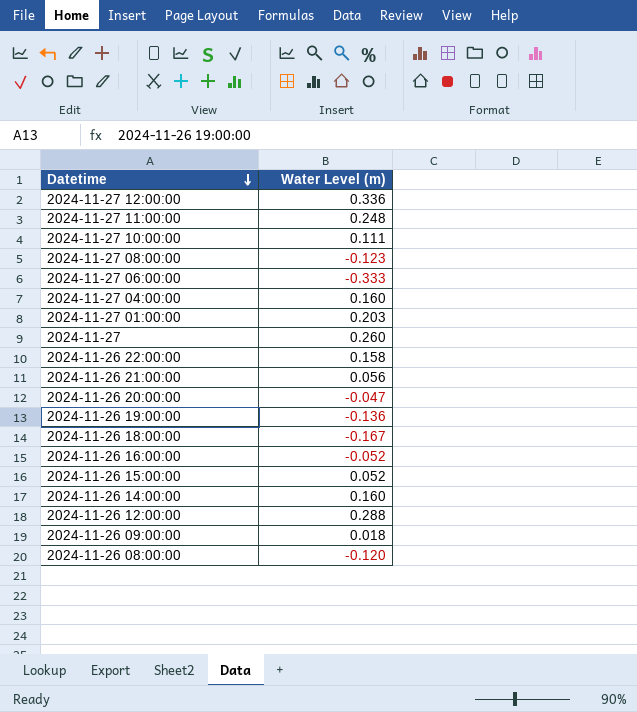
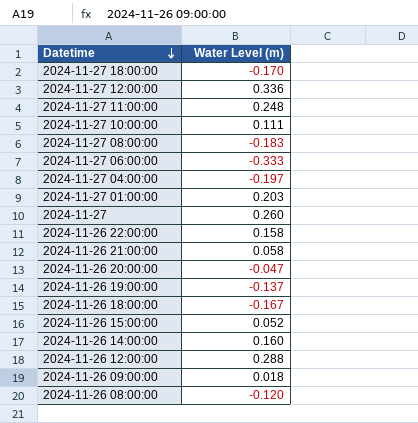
row 2024-11-26 16:00:00: -0.052 -> none
row 2024-11-27 18:00:00: none -> -0.170
2024-11-27 08:00:00 | Water Level (m): -0.123 -> -0.183
2024-11-27 04:00:00 | Water Level (m): 0.160 -> -0.197
2024-11-26 21:00:00 | Water Level (m): 0.056 -> 0.058
2024-11-26 19:00:00 | Water Level (m): -0.136 -> -0.137

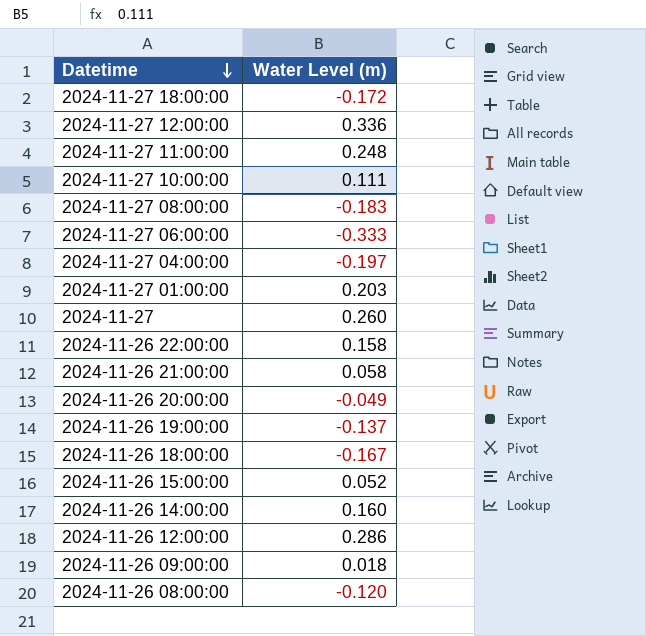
2024-11-27 18:00:00 | Water Level (m): -0.170 -> -0.172
2024-11-26 20:00:00 | Water Level (m): -0.047 -> -0.049
2024-11-26 12:00:00 | Water Level (m): 0.288 -> 0.286

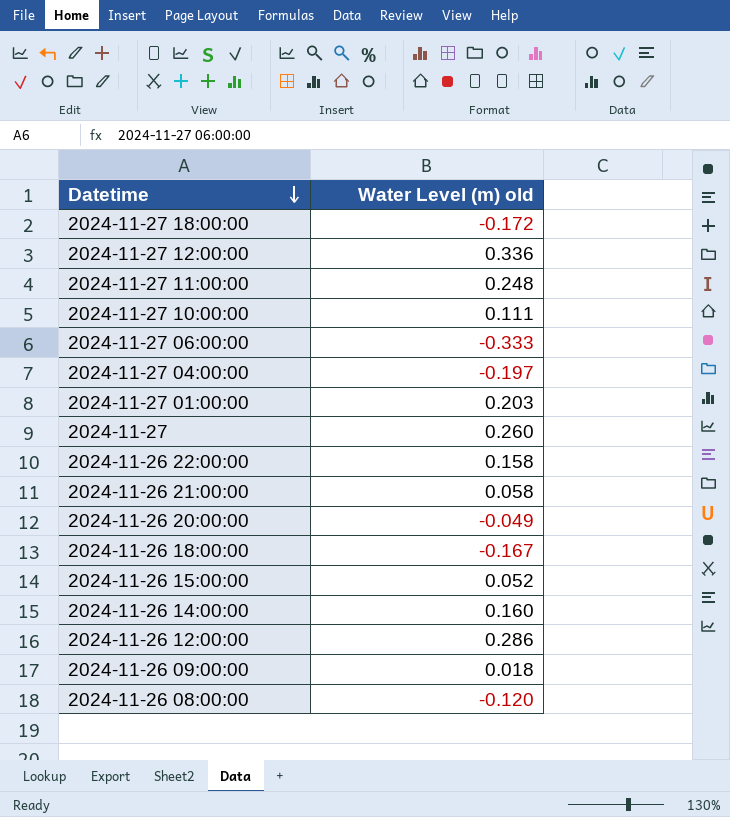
column name: Water Level (m) -> Water Level (m) old
row 2024-11-27 08:00:00: -0.183 -> none
row 2024-11-26 19:00:00: -0.137 -> none

